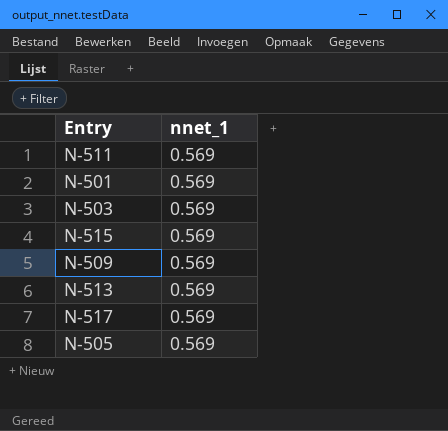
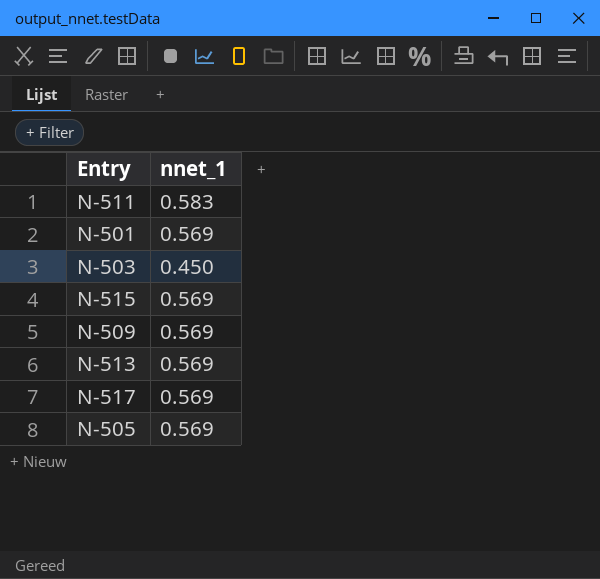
N-511 | nnet_1: 0.569 -> 0.583
N-503 | nnet_1: 0.569 -> 0.450

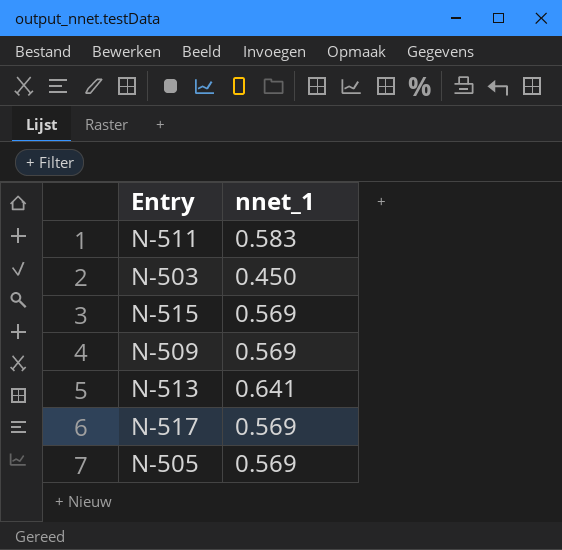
row N-501: 0.569 -> none
N-513 | nnet_1: 0.569 -> 0.641

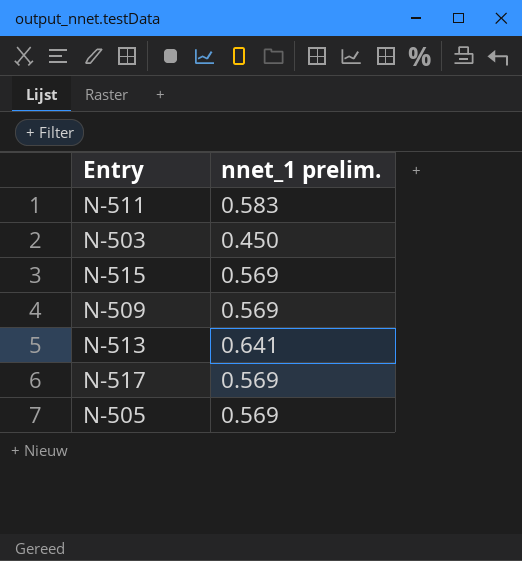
column name: nnet_1 -> nnet_1 prelim.

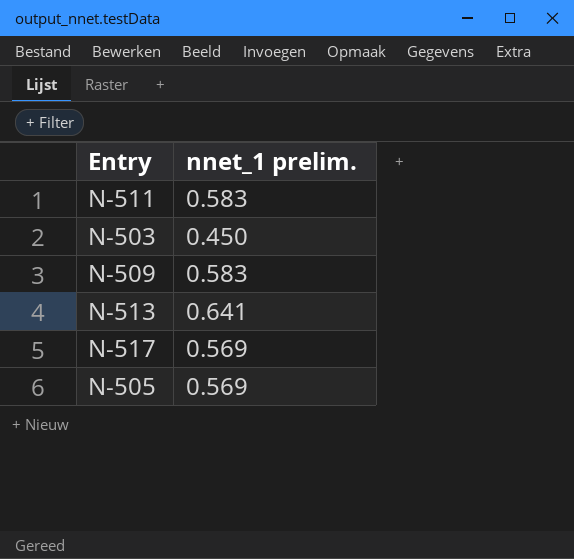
row N-515: 0.569 -> none
N-509 | nnet_1 prelim.: 0.569 -> 0.583

